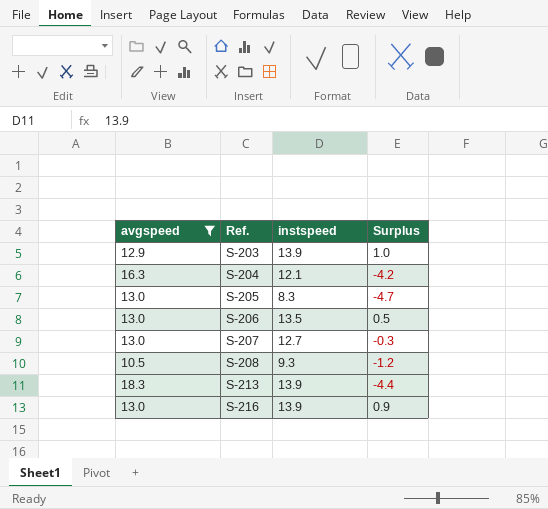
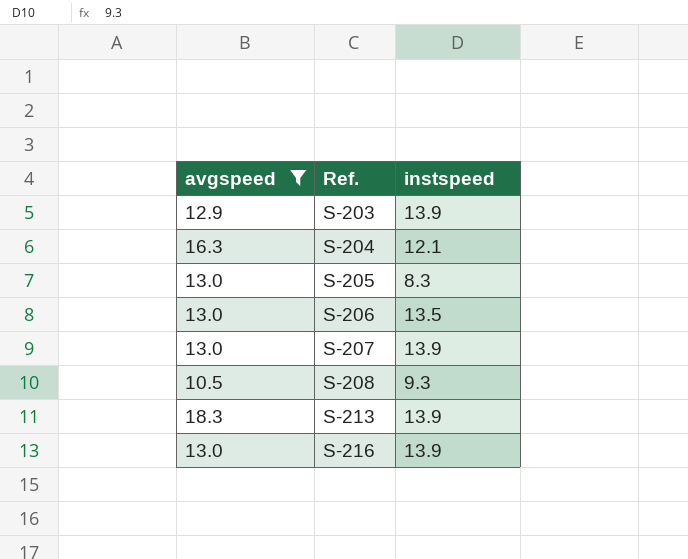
column Surplus | formula: [instspeed] - [avgspeed] -> none
S-207 | instspeed: 12.7 -> 13.9

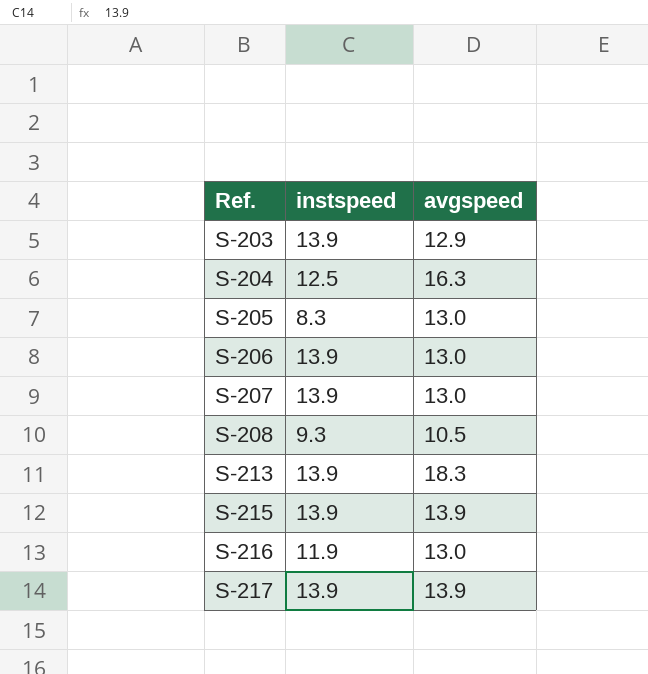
filter: avgspeed != 13.9 -> none
column avgspeed | position: 1 -> 3
S-204 | instspeed: 12.1 -> 12.5
S-206 | instspeed: 13.5 -> 13.9
S-216 | instspeed: 13.9 -> 11.9

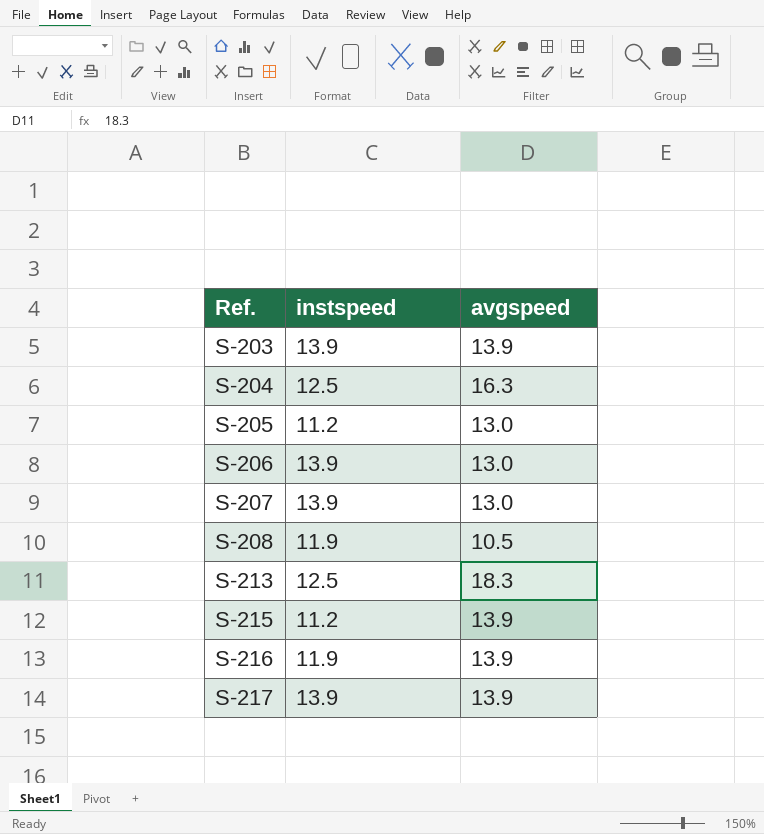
S-203 | avgspeed: 12.9 -> 13.9
S-205 | instspeed: 8.3 -> 11.2
S-208 | instspeed: 9.3 -> 11.9
S-213 | instspeed: 13.9 -> 12.5
S-215 | instspeed: 13.9 -> 11.2
S-216 | avgspeed: 13.0 -> 13.9

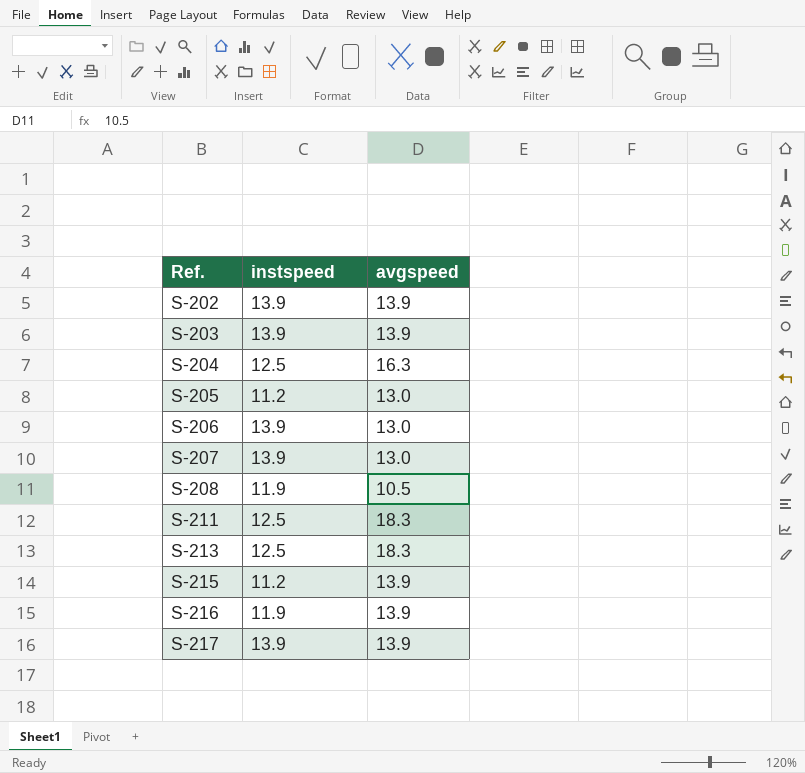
row S-202: none -> 13.9 | 13.9
row S-211: none -> 12.5 | 18.3

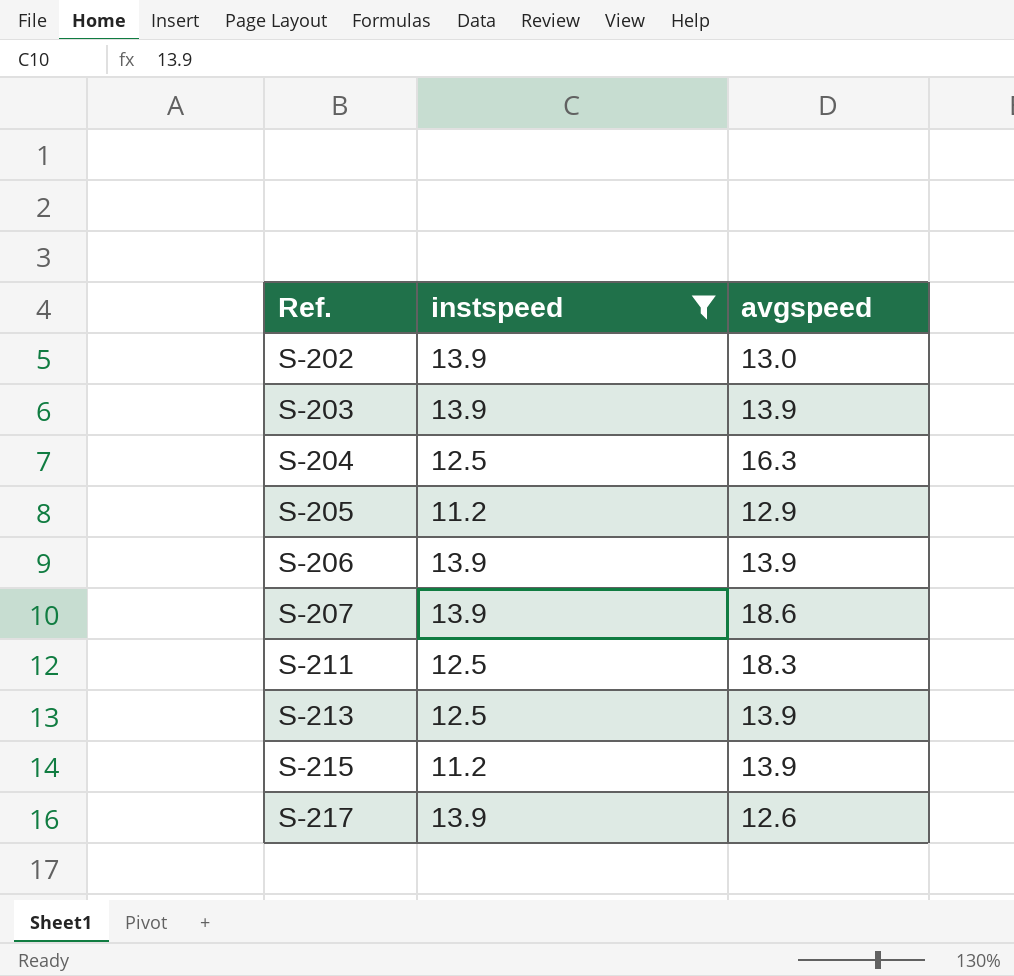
filter: none -> instspeed != 11.9
S-202 | avgspeed: 13.9 -> 13.0
S-205 | avgspeed: 13.0 -> 12.9
S-206 | avgspeed: 13.0 -> 13.9
S-207 | avgspeed: 13.0 -> 18.6
S-213 | avgspeed: 18.3 -> 13.9
S-217 | avgspeed: 13.9 -> 12.6

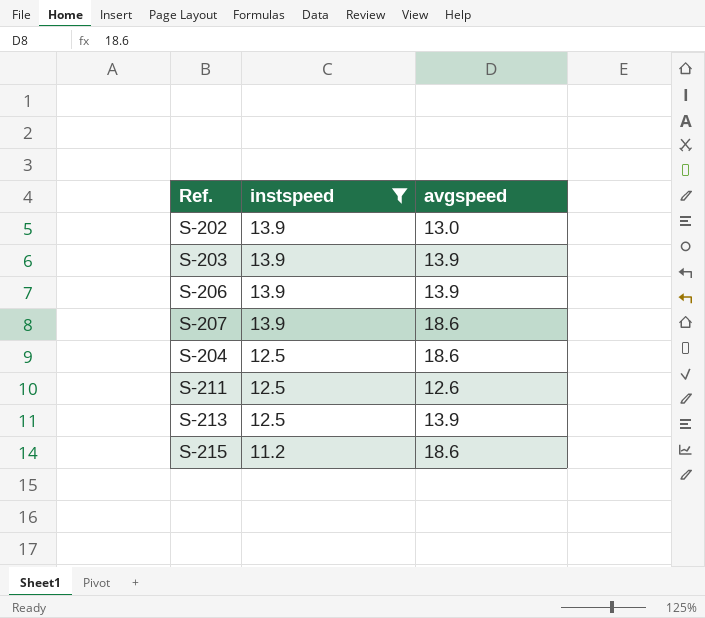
row order: Ref. ascending -> instspeed descending
row S-205: 11.2 | 12.9 -> none
row S-217: 13.9 | 12.6 -> none
S-204 | avgspeed: 16.3 -> 18.6
S-211 | avgspeed: 18.3 -> 12.6
S-215 | avgspeed: 13.9 -> 18.6

